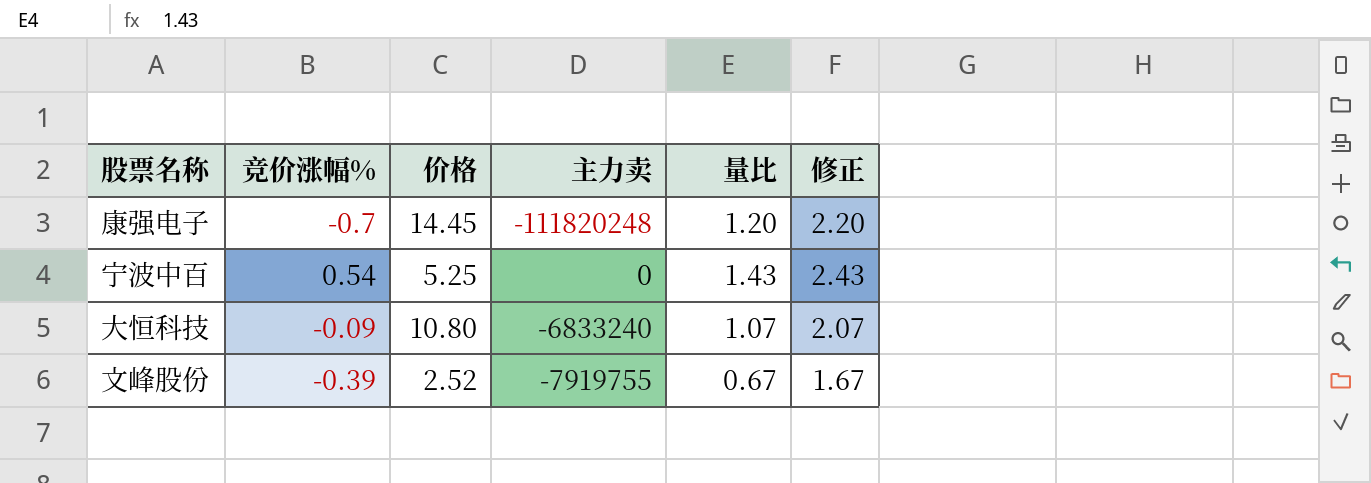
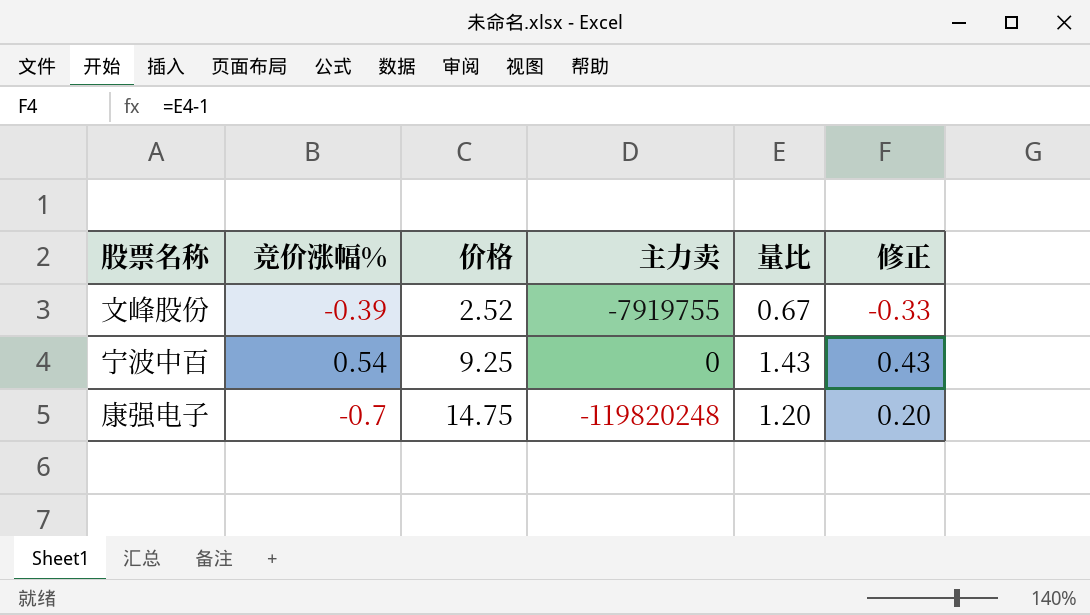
row order: none -> 价格 ascending
column 修正 | formula: [量比] + 1 -> [量比] - 1
row 大恒科技: -0.09 | 10.80 | -6833240 | 1.07 | 2.07 -> none
宁波中百 | 价格: 5.25 -> 9.25
康强电子 | 价格: 14.45 -> 14.75
康强电子 | 主力卖: -111820248 -> -119820248

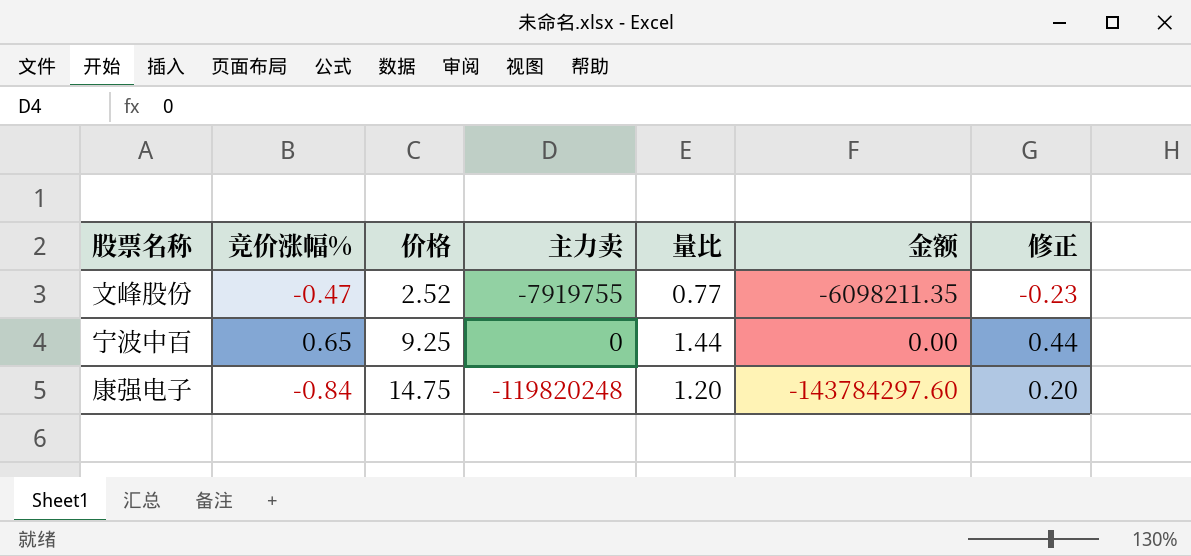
column 金额 | formula: none -> [主力卖] * [量比]
文峰股份 | 竞价涨幅%: -0.39 -> -0.47
文峰股份 | 量比: 0.67 -> 0.77
文峰股份 | 修正: -0.33 -> -0.23
宁波中百 | 竞价涨幅%: 0.54 -> 0.65
宁波中百 | 量比: 1.43 -> 1.44
宁波中百 | 修正: 0.43 -> 0.44
康强电子 | 竞价涨幅%: -0.7 -> -0.84

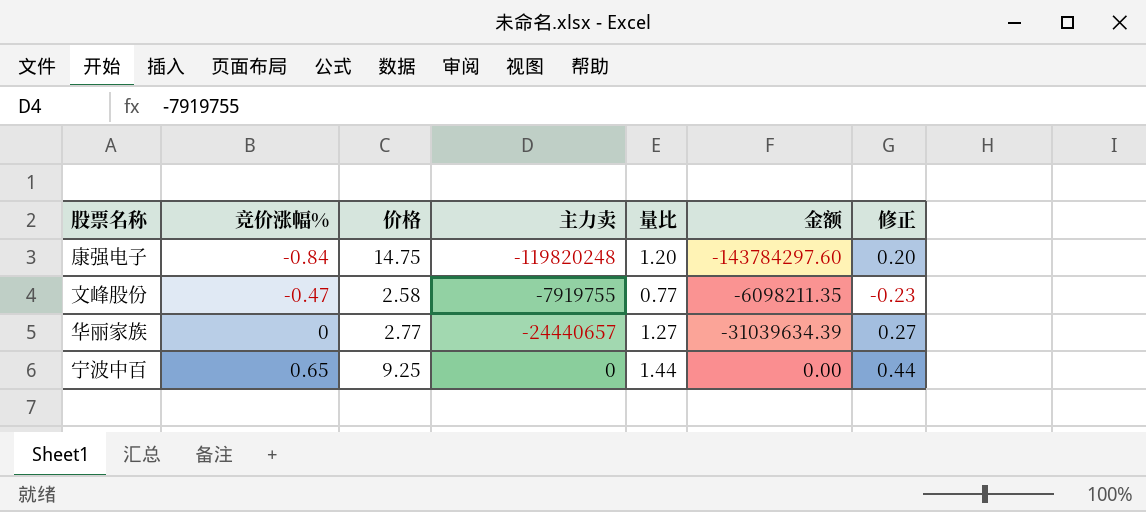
row order: 价格 ascending -> 竞价涨幅% ascending
文峰股份 | 价格: 2.52 -> 2.58
row 华丽家族: none -> 0 | 2.77 | -24440657 | 1.27 | -31039634.39 | 0.27

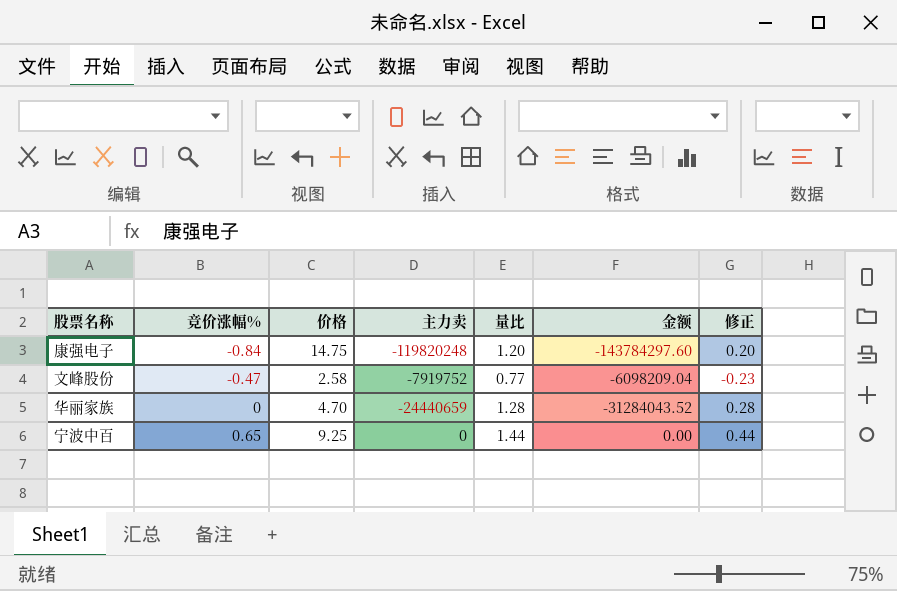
文峰股份 | 主力卖: -7919755 -> -7919752
文峰股份 | 金额: -6098211.35 -> -6098209.04
华丽家族 | 价格: 2.77 -> 4.70
华丽家族 | 主力卖: -24440657 -> -24440659
华丽家族 | 量比: 1.27 -> 1.28
华丽家族 | 金额: -31039634.39 -> -31284043.52
华丽家族 | 修正: 0.27 -> 0.28

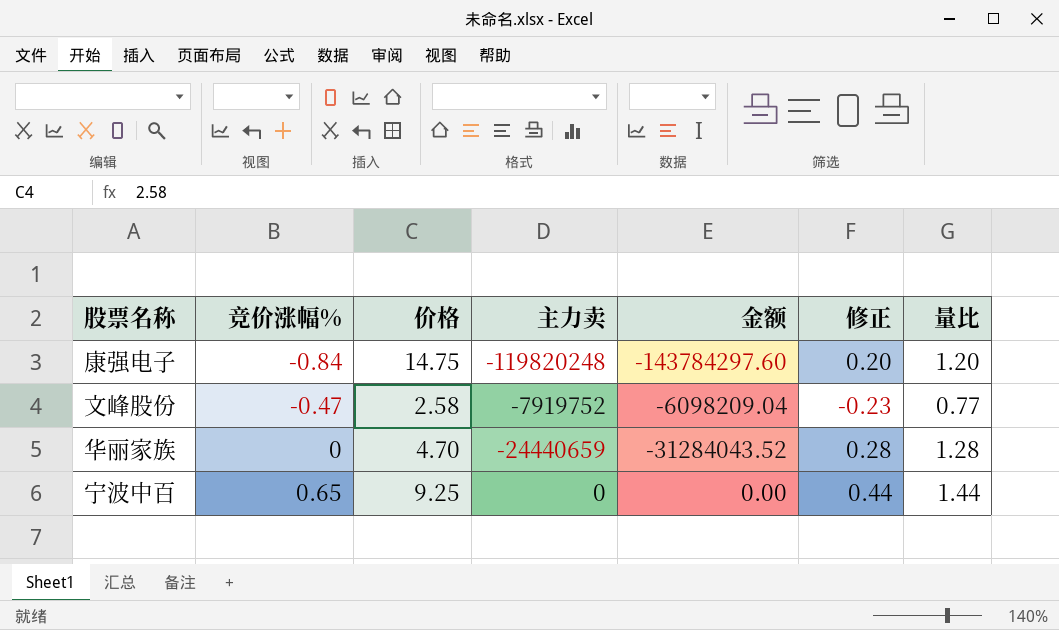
column 量比 | position: 5 -> 7

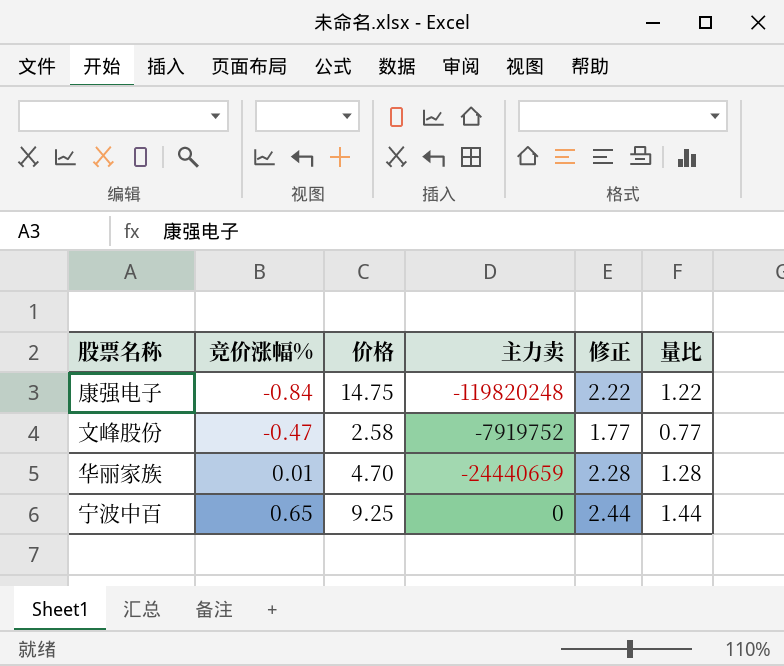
column 金额 | formula: [主力卖] * [量比] -> none
column 修正 | formula: [量比] - 1 -> [量比] + 1
康强电子 | 量比: 1.20 -> 1.22
华丽家族 | 竞价涨幅%: 0 -> 0.01

